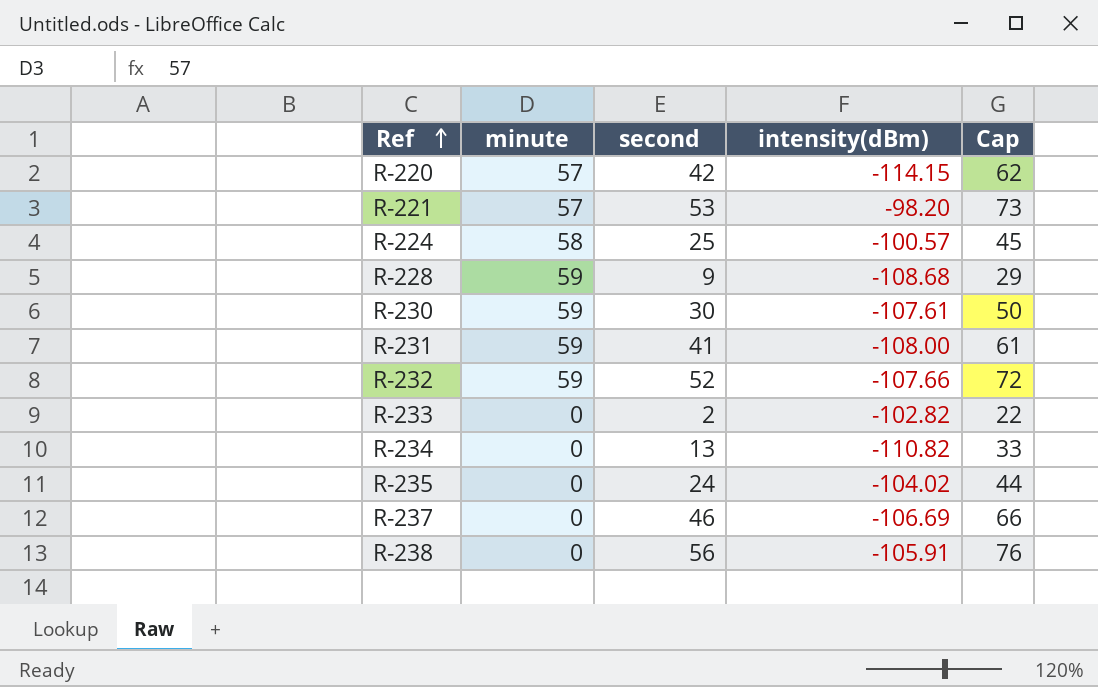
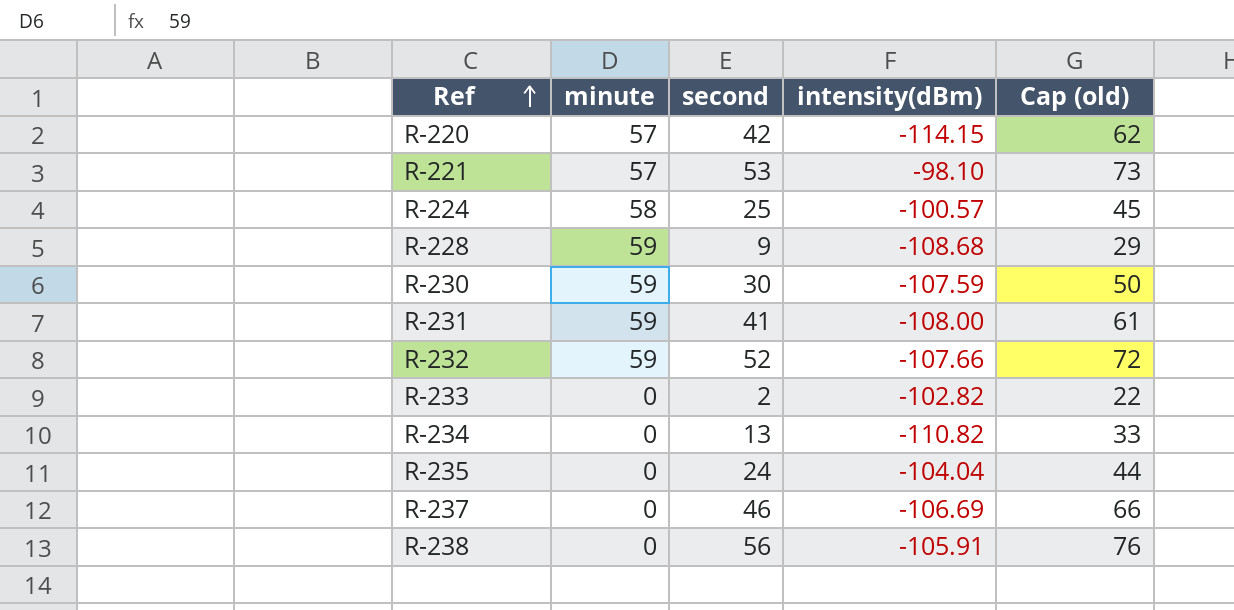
column name: Cap -> Cap (old)
R-221 | intensity(dBm): -98.20 -> -98.10
R-230 | intensity(dBm): -107.61 -> -107.59
R-235 | intensity(dBm): -104.02 -> -104.04

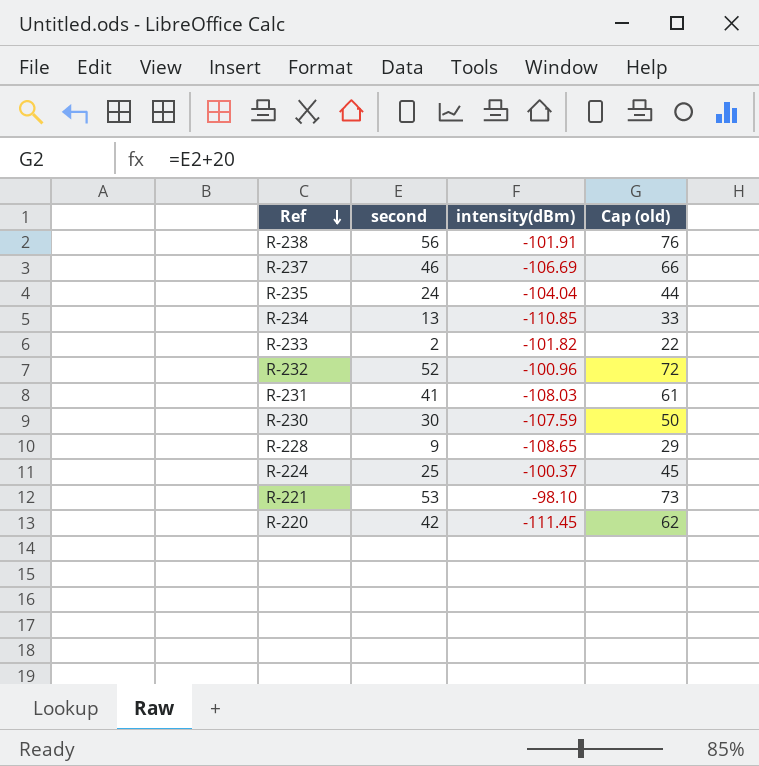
row order: Ref ascending -> Ref descending
column minute | position: 2 -> none
R-238 | intensity(dBm): -105.91 -> -101.91
R-234 | intensity(dBm): -110.82 -> -110.85
R-233 | intensity(dBm): -102.82 -> -101.82
R-232 | intensity(dBm): -107.66 -> -100.96
R-231 | intensity(dBm): -108.00 -> -108.03
R-228 | intensity(dBm): -108.68 -> -108.65
R-224 | intensity(dBm): -100.57 -> -100.37
R-220 | intensity(dBm): -114.15 -> -111.45

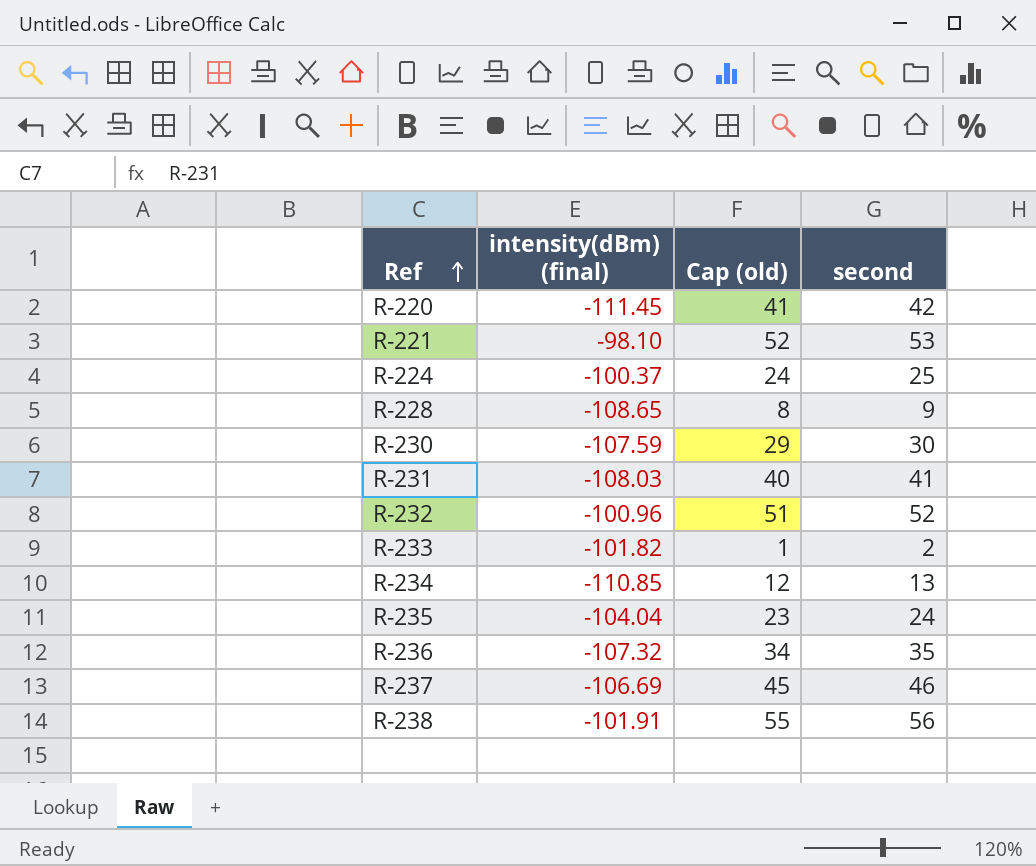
row order: Ref descending -> Ref ascending
column name: intensity(dBm) -> intensity(dBm) (final)
column Cap (old) | formula: [second] + 20 -> [second] - 1
column second | position: 2 -> 4
row R-236: none -> -107.32 | 34 | 35

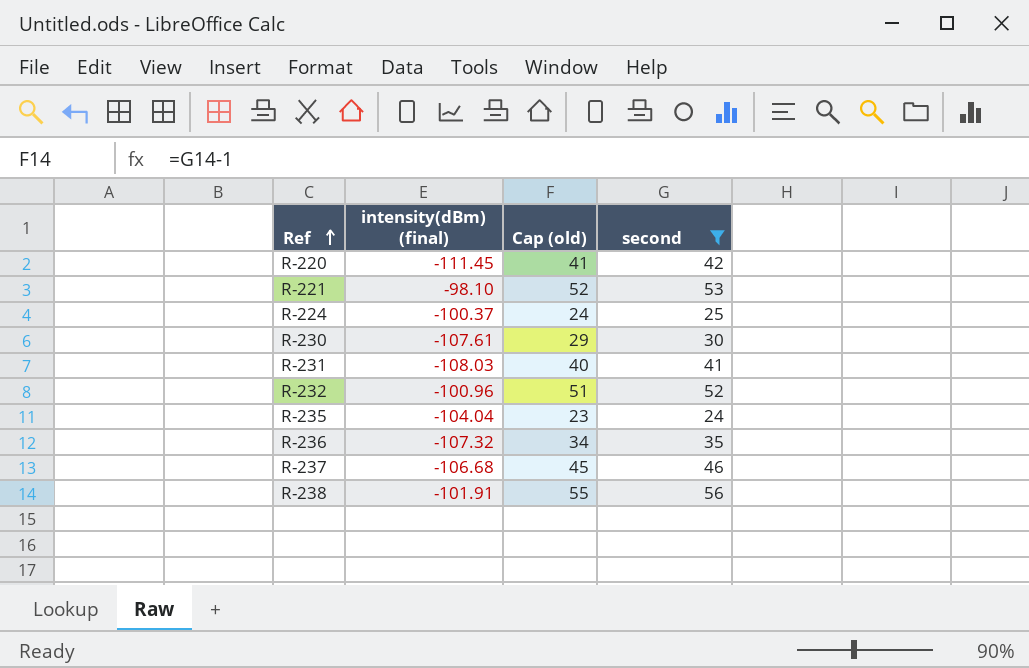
filter: none -> second >= 24
R-230 | intensity(dBm) (final): -107.59 -> -107.61
R-237 | intensity(dBm) (final): -106.69 -> -106.68

